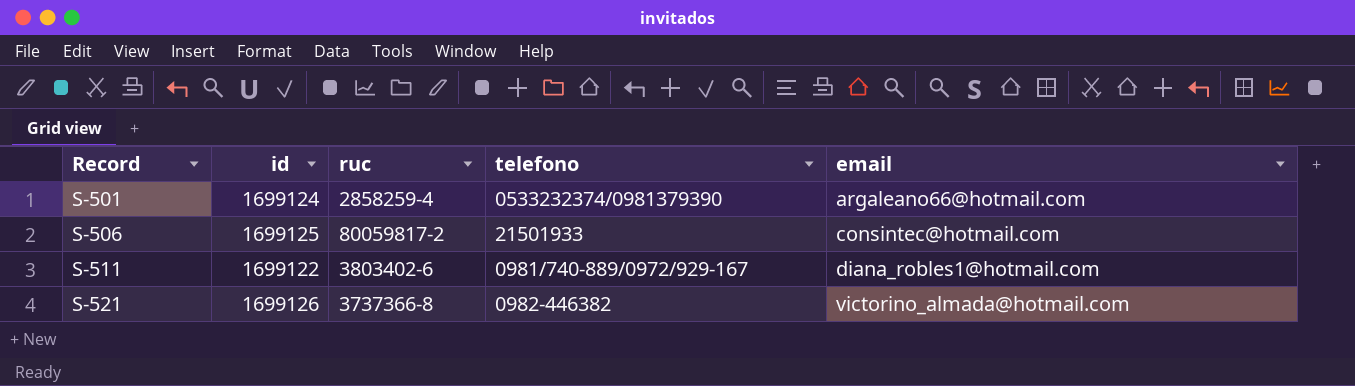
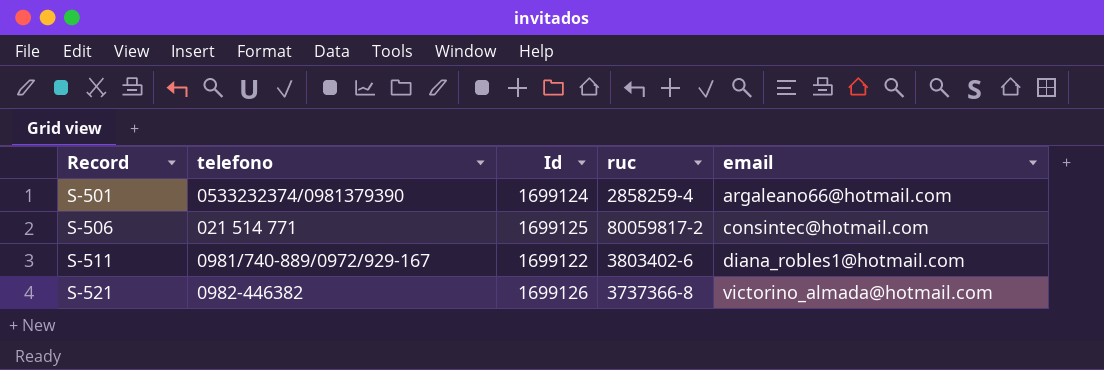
column telefono | position: 4 -> 2
column name: id -> Id
S-506 | telefono: 21501933 -> 021 514 771

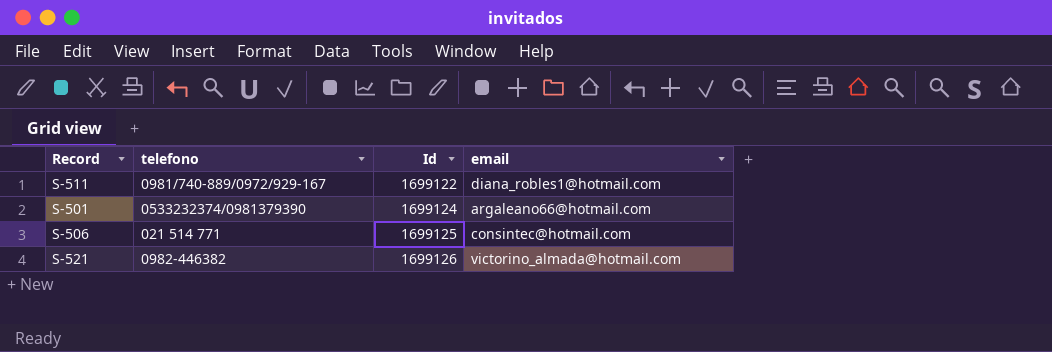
row order: Record ascending -> Id ascending
column ruc | position: 4 -> none

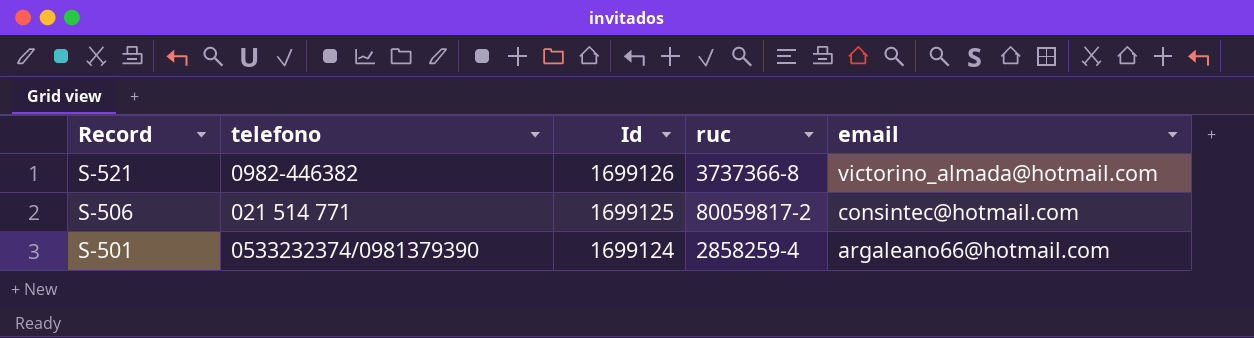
row order: Id ascending -> Record descending
column ruc | position: none -> 4
row S-511: 0981/740-889/0972/929-167 | 1699122 | diana_robles1@hotmail.com -> none

